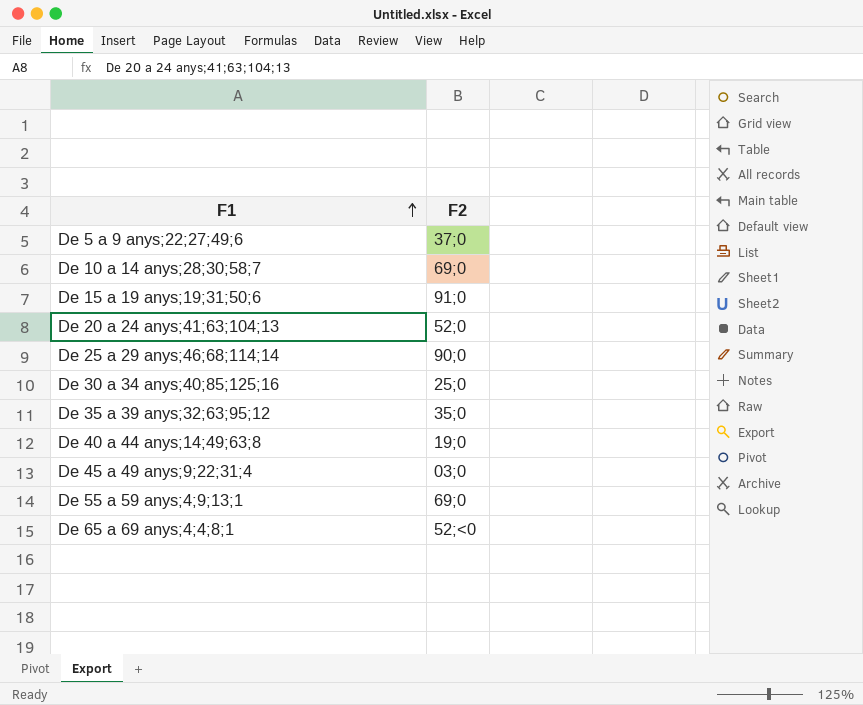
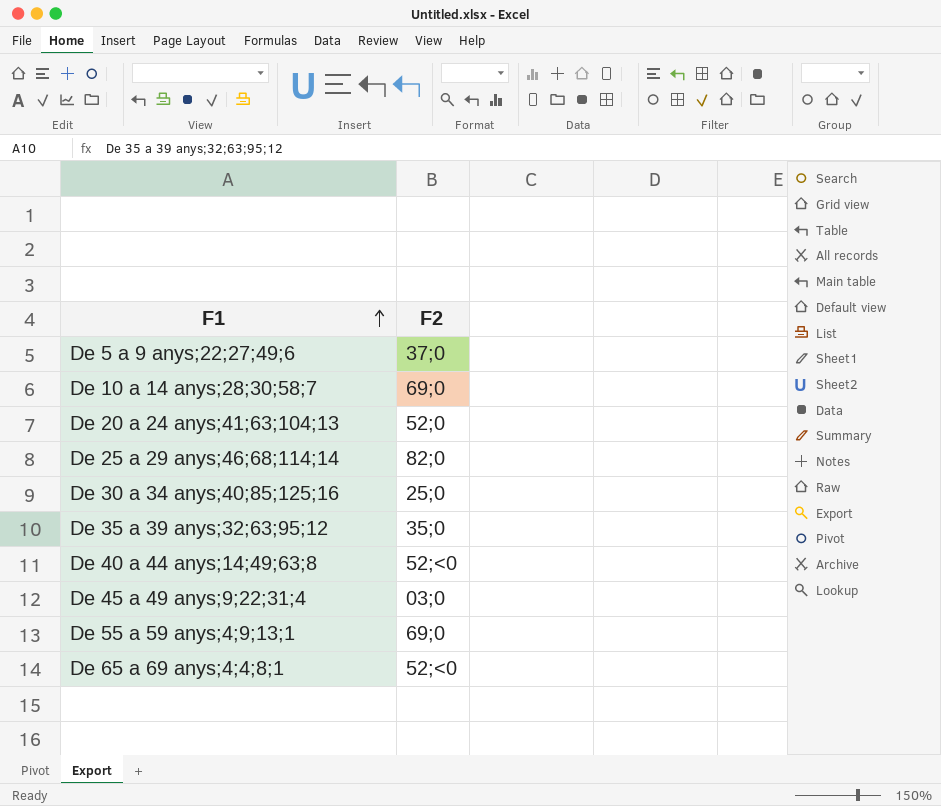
row De 15 a 19 anys;19;31;50;6: 91;0 -> none
De 25 a 29 anys;46;68;114;14 | F2: 90;0 -> 82;0
De 40 a 44 anys;14;49;63;8 | F2: 19;0 -> 52;<0

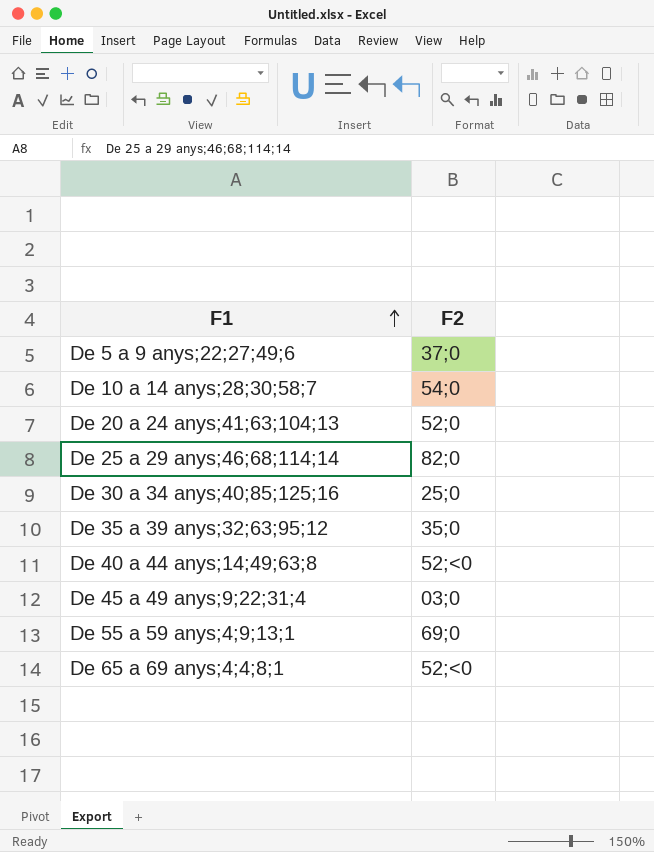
De 10 a 14 anys;28;30;58;7 | F2: 69;0 -> 54;0

